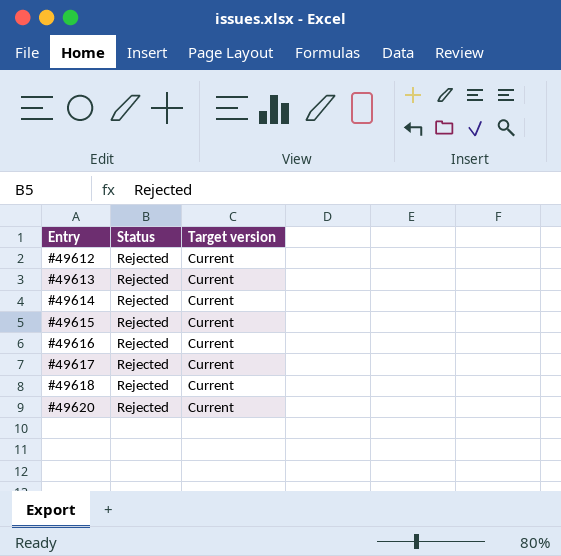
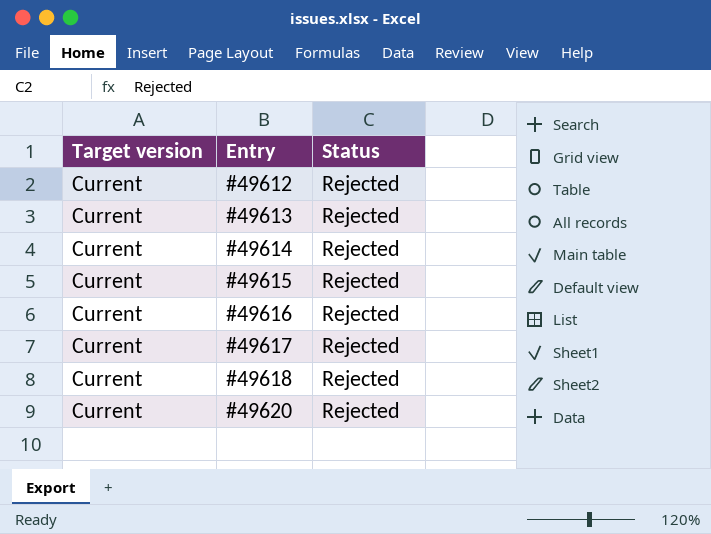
column Target version | position: 3 -> 1

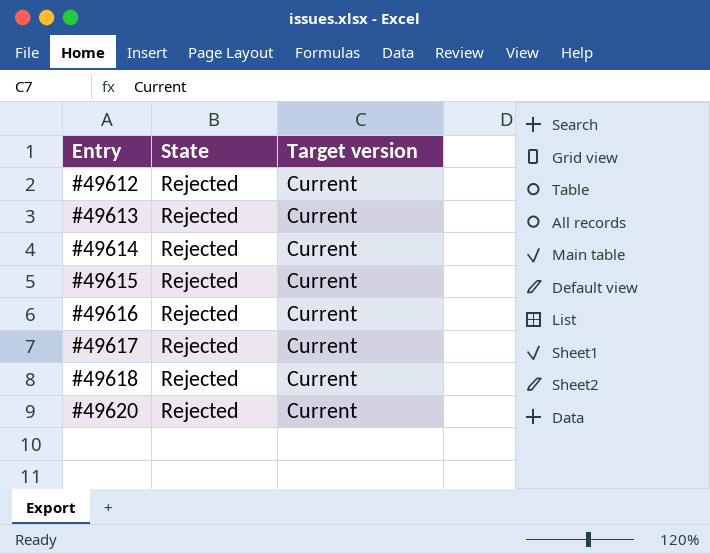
column name: Status -> State
column Target version | position: 1 -> 3

